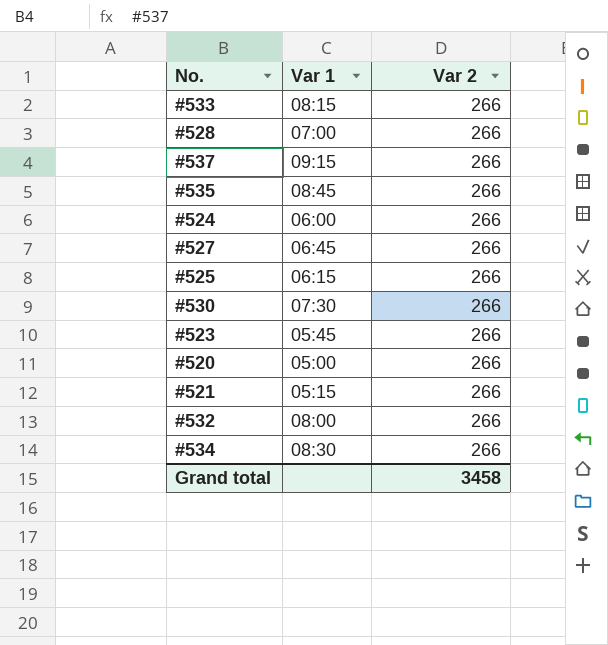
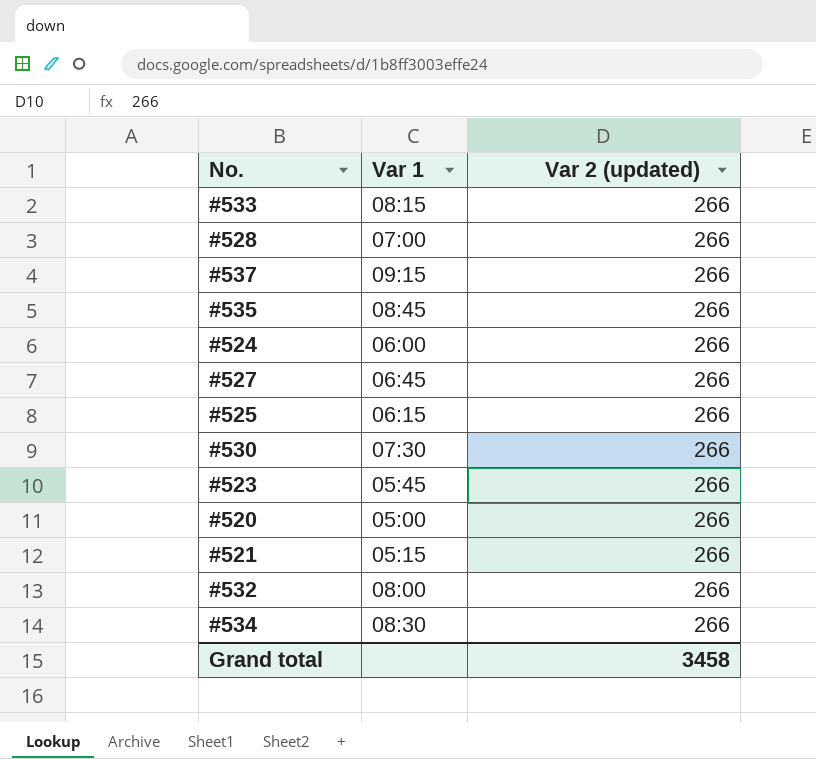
column name: Var 2 -> Var 2 (updated)

